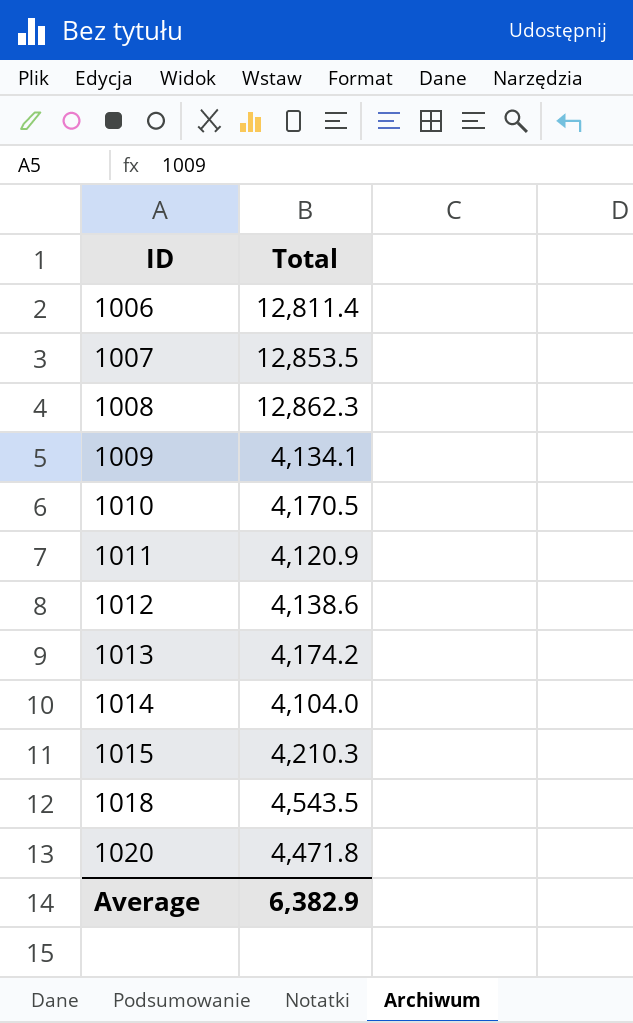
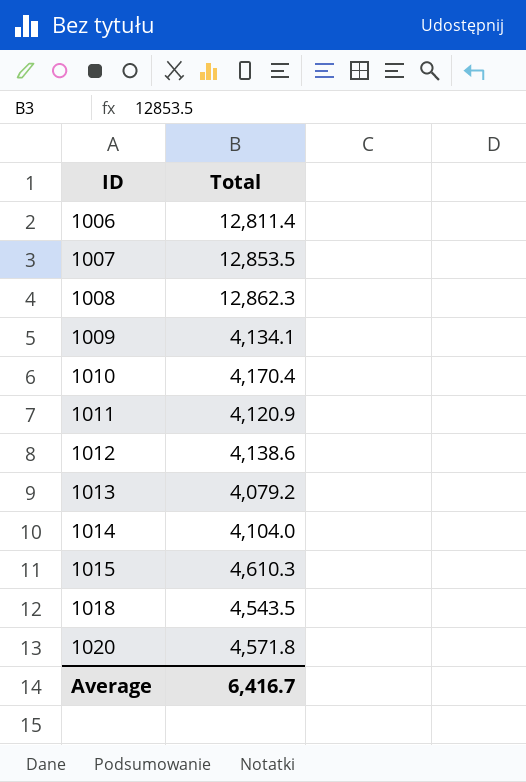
1010 | Total: 4,170.5 -> 4,170.4
1013 | Total: 4,174.2 -> 4,079.2
1015 | Total: 4,210.3 -> 4,610.3
1020 | Total: 4,471.8 -> 4,571.8
Average | Total: 6,382.9 -> 6,416.7

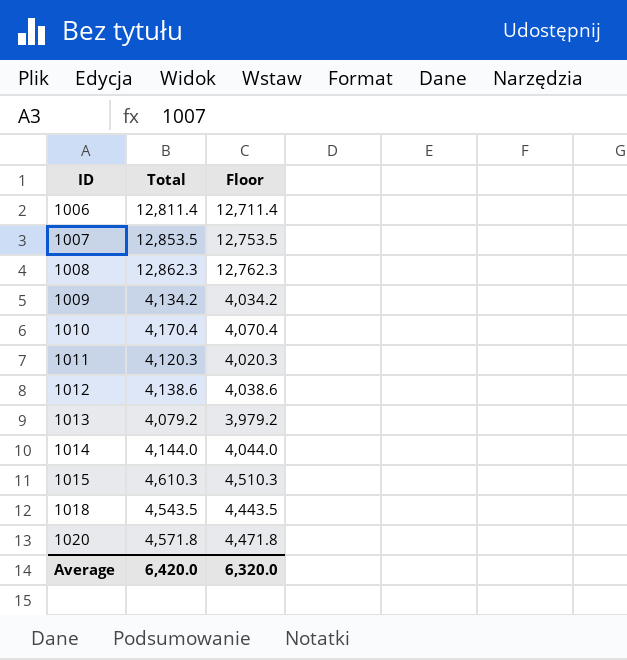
column Floor | formula: none -> [Total] - 100
1009 | Total: 4,134.1 -> 4,134.2
1011 | Total: 4,120.9 -> 4,120.3
1014 | Total: 4,104.0 -> 4,144.0
Average | Total: 6,416.7 -> 6,420.0

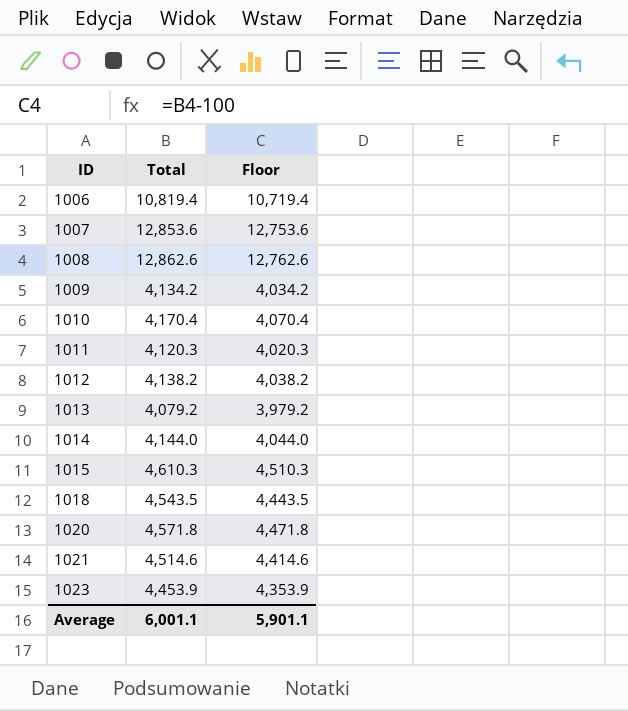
1006 | Total: 12,811.4 -> 10,819.4
1006 | Floor: 12,711.4 -> 10,719.4
1007 | Total: 12,853.5 -> 12,853.6
1007 | Floor: 12,753.5 -> 12,753.6
1008 | Total: 12,862.3 -> 12,862.6
1008 | Floor: 12,762.3 -> 12,762.6
1012 | Total: 4,138.6 -> 4,138.2
1012 | Floor: 4,038.6 -> 4,038.2
row 1021: none -> 4,514.6 | 4,414.6
row 1023: none -> 4,453.9 | 4,353.9
Average | Total: 6,420.0 -> 6,001.1
Average | Floor: 6,320.0 -> 5,901.1

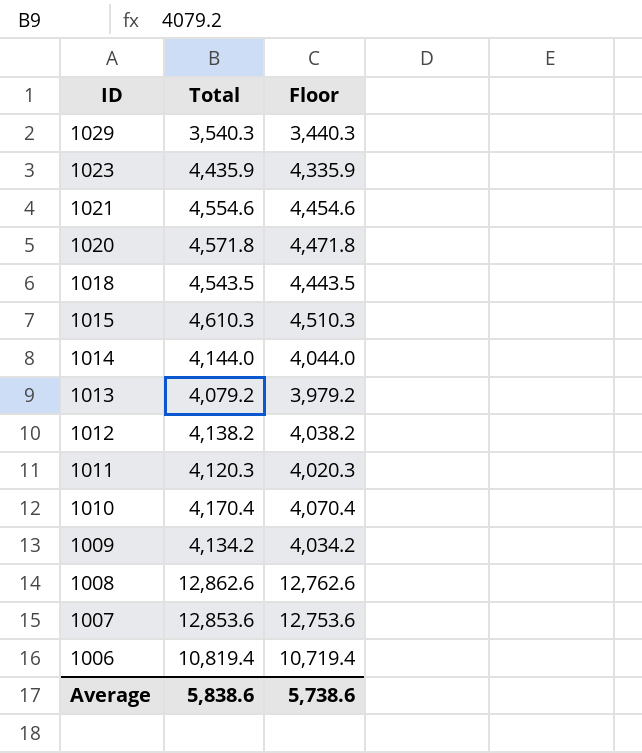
row order: ID ascending -> ID descending
row 1029: none -> 3,540.3 | 3,440.3
1023 | Total: 4,453.9 -> 4,435.9
1023 | Floor: 4,353.9 -> 4,335.9
1021 | Total: 4,514.6 -> 4,554.6
1021 | Floor: 4,414.6 -> 4,454.6
Average | Total: 6,001.1 -> 5,838.6
Average | Floor: 5,901.1 -> 5,738.6

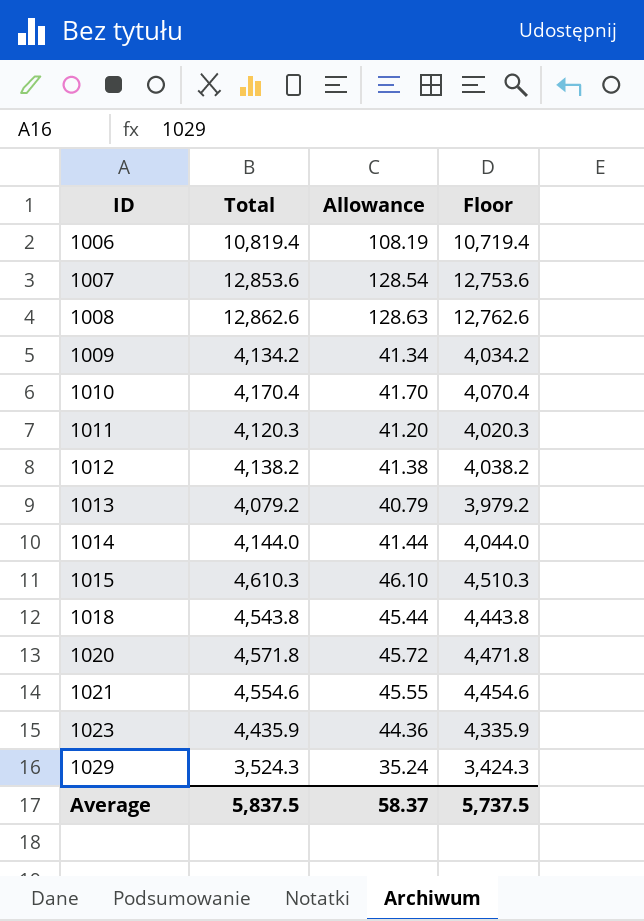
row order: ID descending -> ID ascending
column Allowance | formula: none -> [Total] * 0.01
1018 | Total: 4,543.5 -> 4,543.8
1018 | Floor: 4,443.5 -> 4,443.8
1029 | Total: 3,540.3 -> 3,524.3
1029 | Floor: 3,440.3 -> 3,424.3
Average | Total: 5,838.6 -> 5,837.5
Average | Floor: 5,738.6 -> 5,737.5

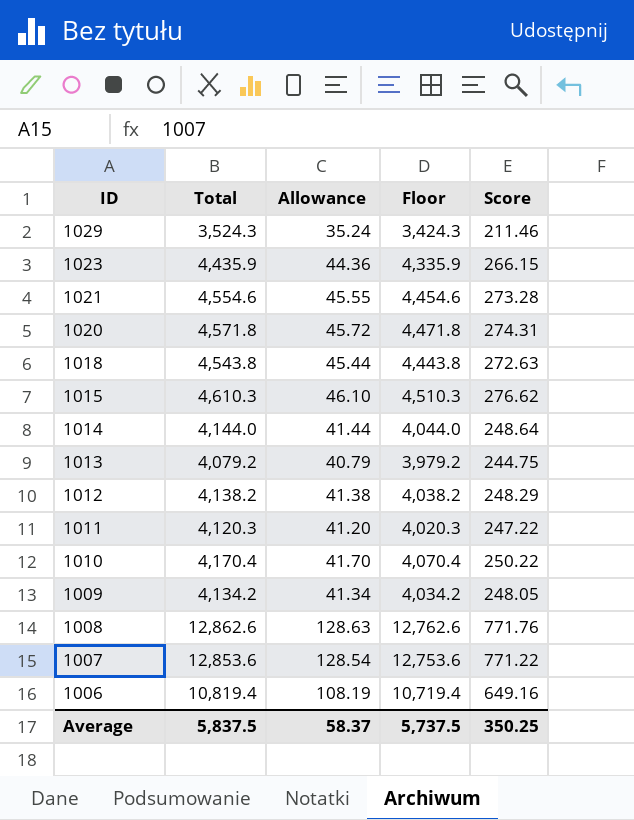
row order: ID ascending -> ID descending
column Score | formula: none -> [Total] * 0.06

